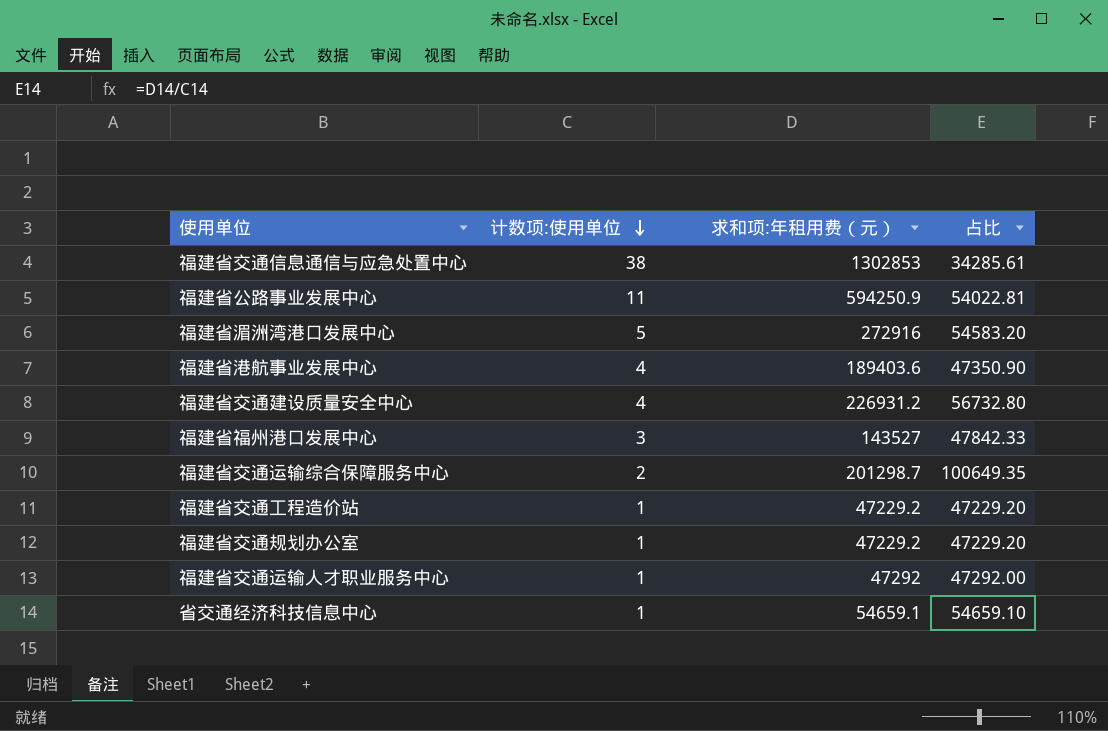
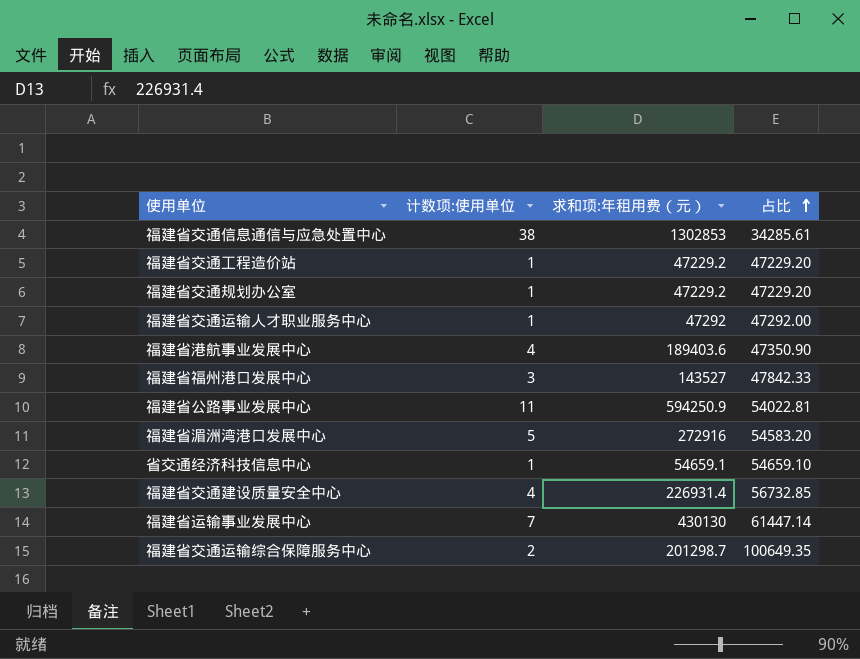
row order: 计数项:使用单位 descending -> 占比 ascending
福建省交通建设质量安全中心 | 求和项:年租用费（元）: 226931.2 -> 226931.4
福建省交通建设质量安全中心 | 占比: 56732.80 -> 56732.85
row 福建省运输事业发展中心: none -> 7 | 430130 | 61447.14

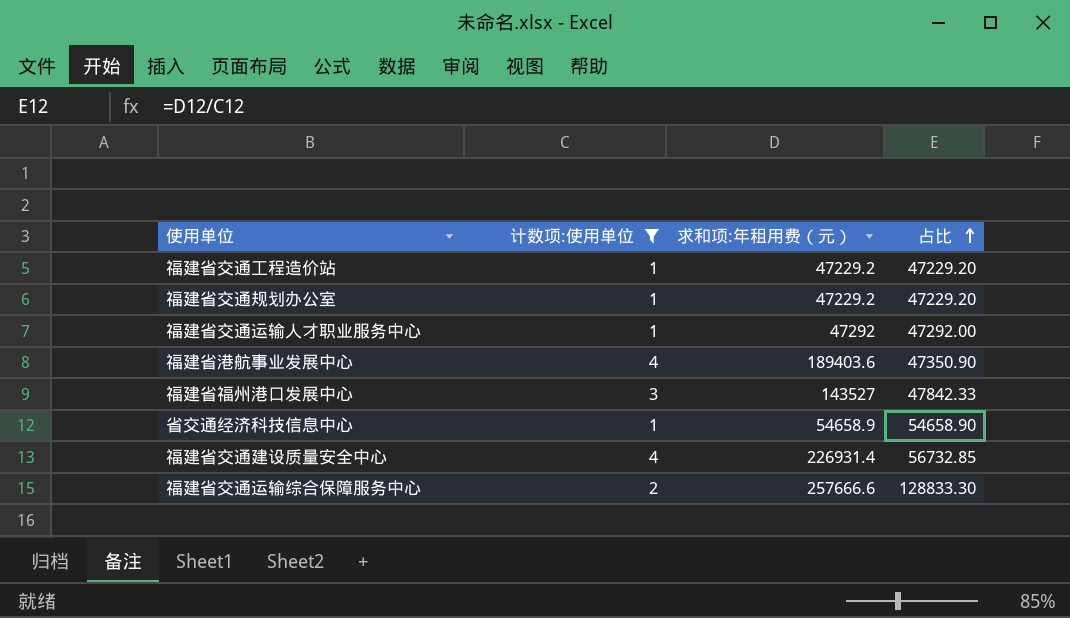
filter: none -> 计数项:使用单位 <= 4
省交通经济科技信息中心 | 求和项:年租用费（元）: 54659.1 -> 54658.9
省交通经济科技信息中心 | 占比: 54659.10 -> 54658.90
福建省交通运输综合保障服务中心 | 求和项:年租用费（元）: 201298.7 -> 257666.6
福建省交通运输综合保障服务中心 | 占比: 100649.35 -> 128833.30

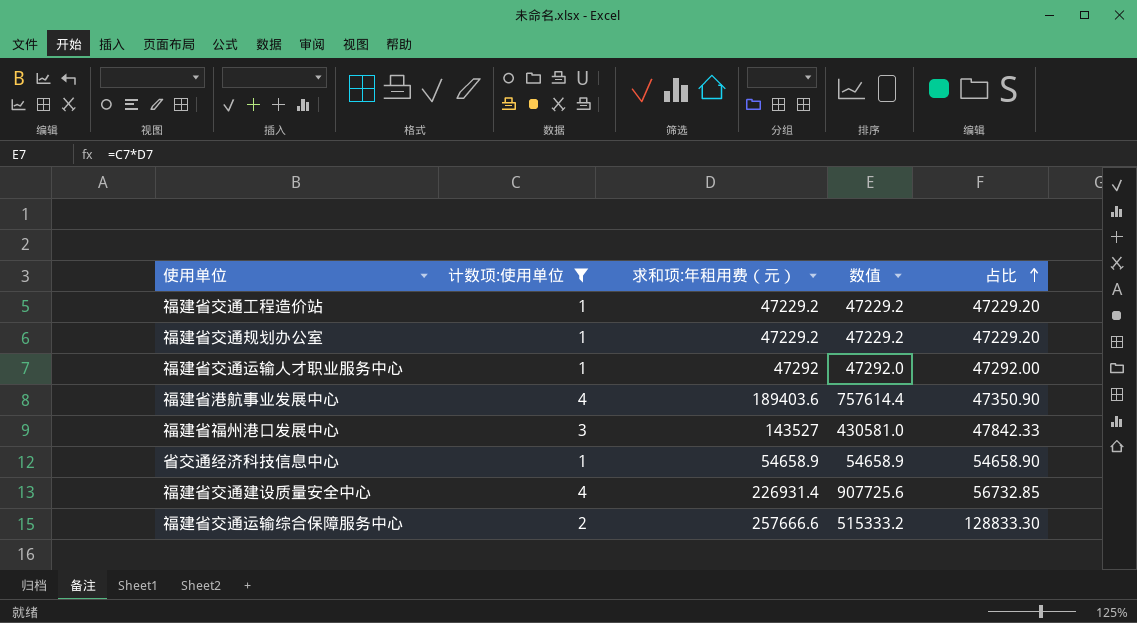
column 数值 | formula: none -> [计数项:使用单位] * [求和项:年租用费（元）]

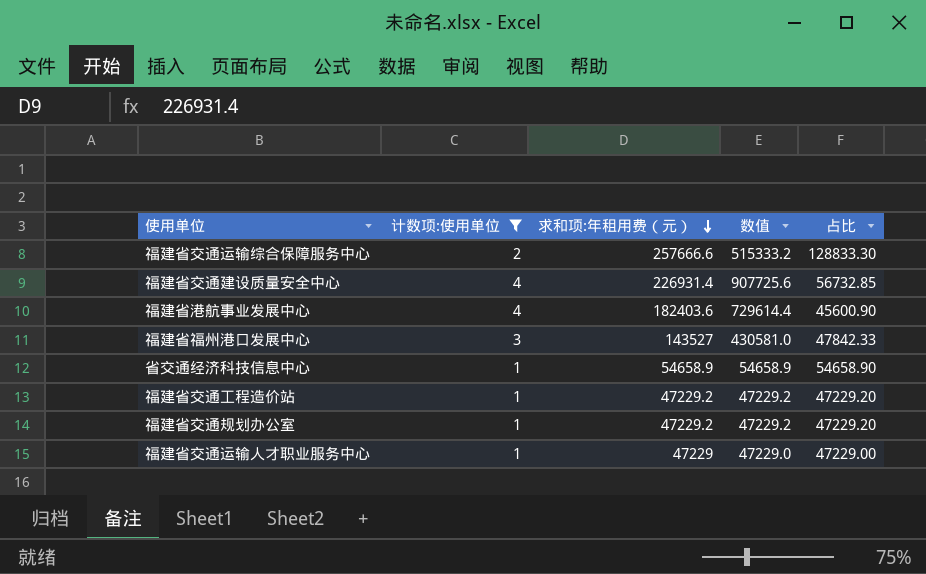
row order: 占比 ascending -> 求和项:年租用费（元） descending
福建省港航事业发展中心 | 求和项:年租用费（元）: 189403.6 -> 182403.6
福建省港航事业发展中心 | 数值: 757614.4 -> 729614.4
福建省港航事业发展中心 | 占比: 47350.90 -> 45600.90
福建省交通运输人才职业服务中心 | 求和项:年租用费（元）: 47292 -> 47229
福建省交通运输人才职业服务中心 | 数值: 47292.0 -> 47229.0
福建省交通运输人才职业服务中心 | 占比: 47292.00 -> 47229.00

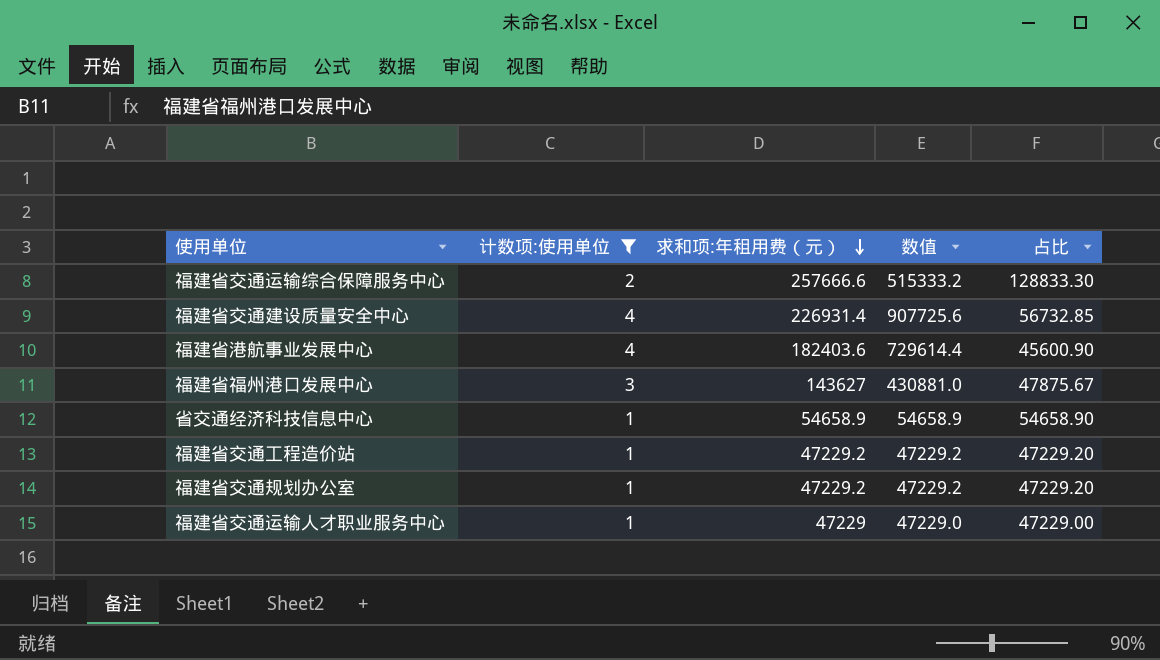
福建省福州港口发展中心 | 求和项:年租用费（元）: 143527 -> 143627
福建省福州港口发展中心 | 数值: 430581.0 -> 430881.0
福建省福州港口发展中心 | 占比: 47842.33 -> 47875.67

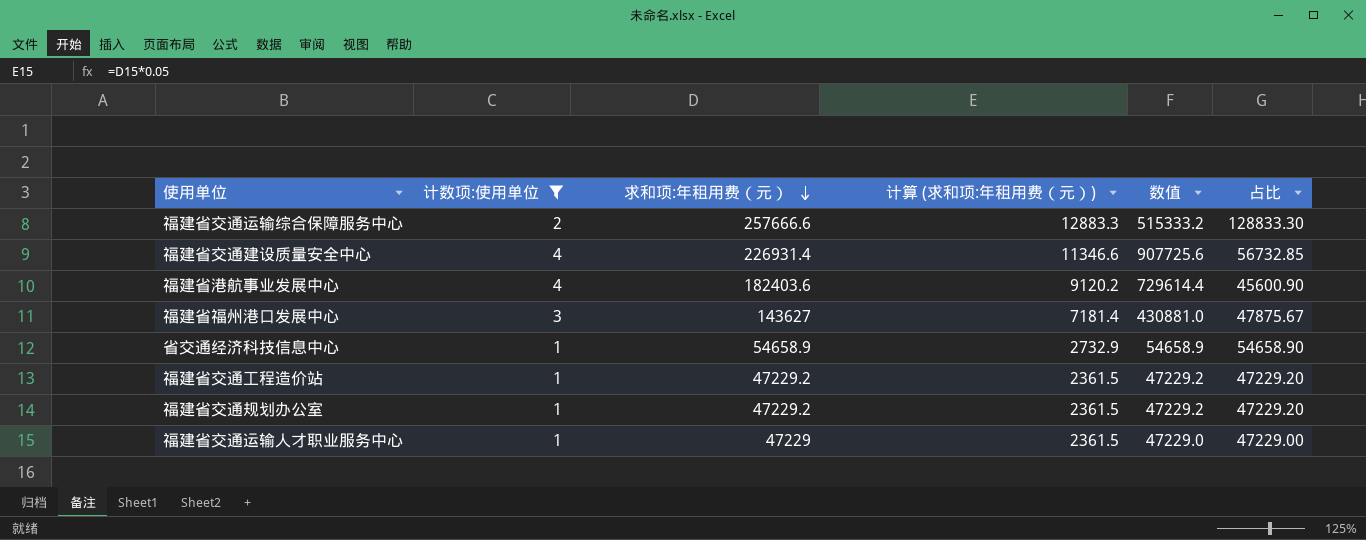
column 计算 (求和项:年租用费（元）) | formula: none -> [求和项:年租用费（元）] * 0.05

